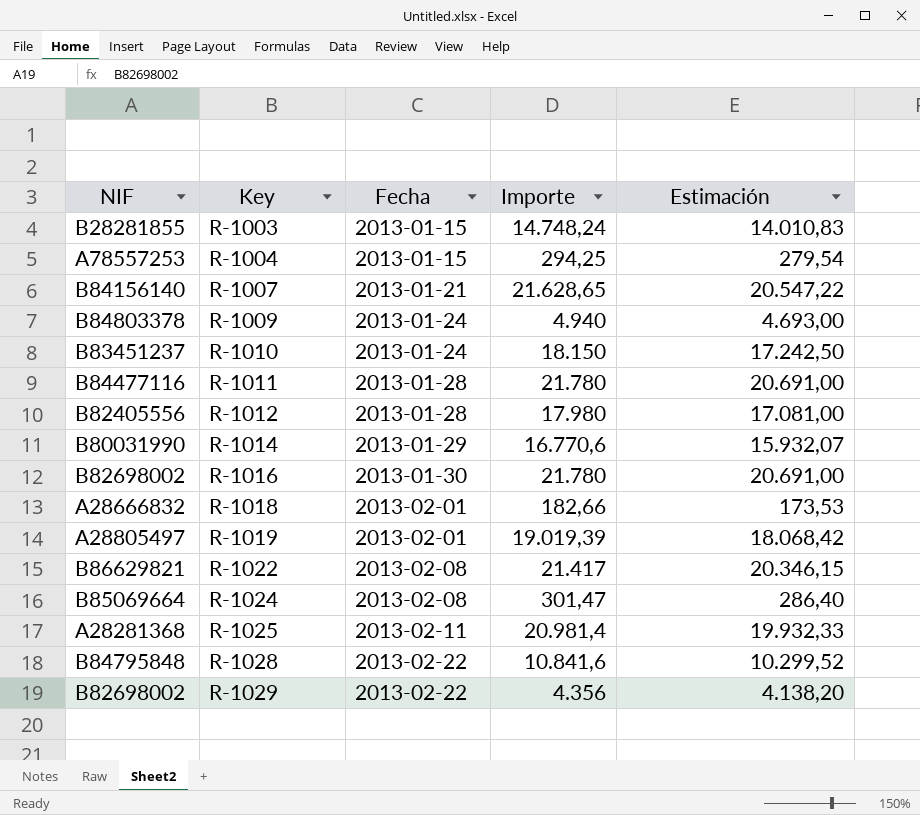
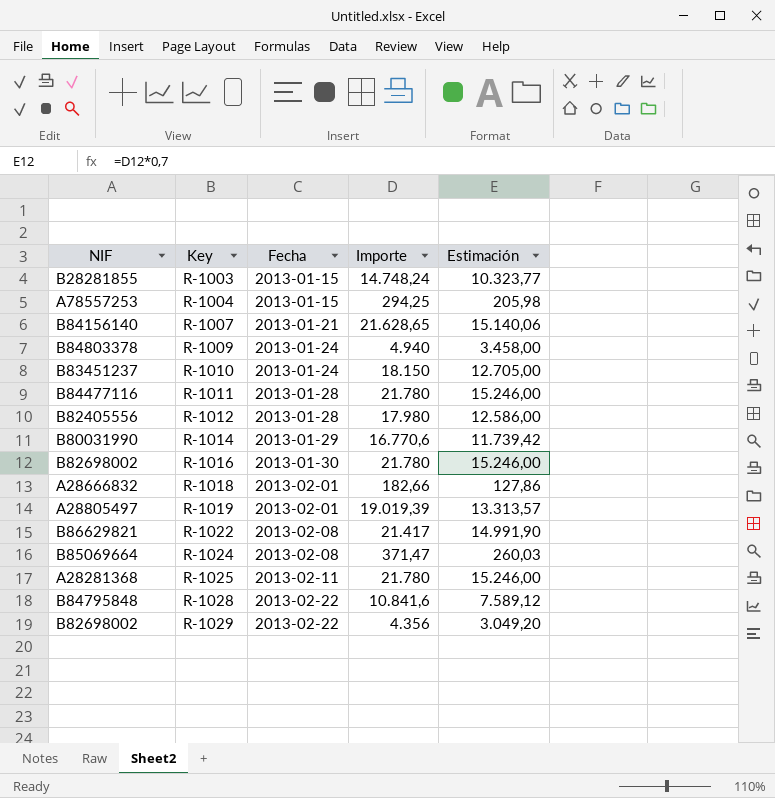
column Estimación | formula: [Importe] * 0,95 -> [Importe] * 0,7
R-1024 | Importe: 301,47 -> 371,47
R-1025 | Importe: 20.981,4 -> 21.780

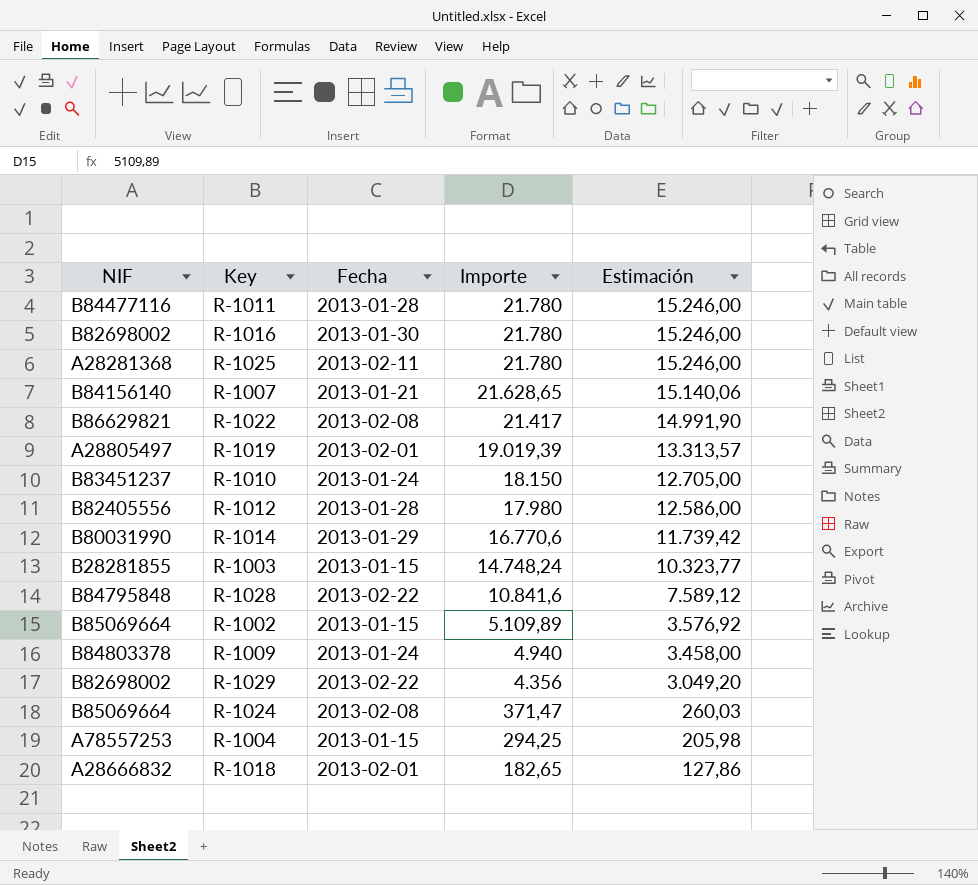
row order: Key ascending -> Importe descending
row R-1002: none -> B85069664 | 2013-01-15 | 5.109,89 | 3.576,92
R-1018 | Importe: 182,66 -> 182,65

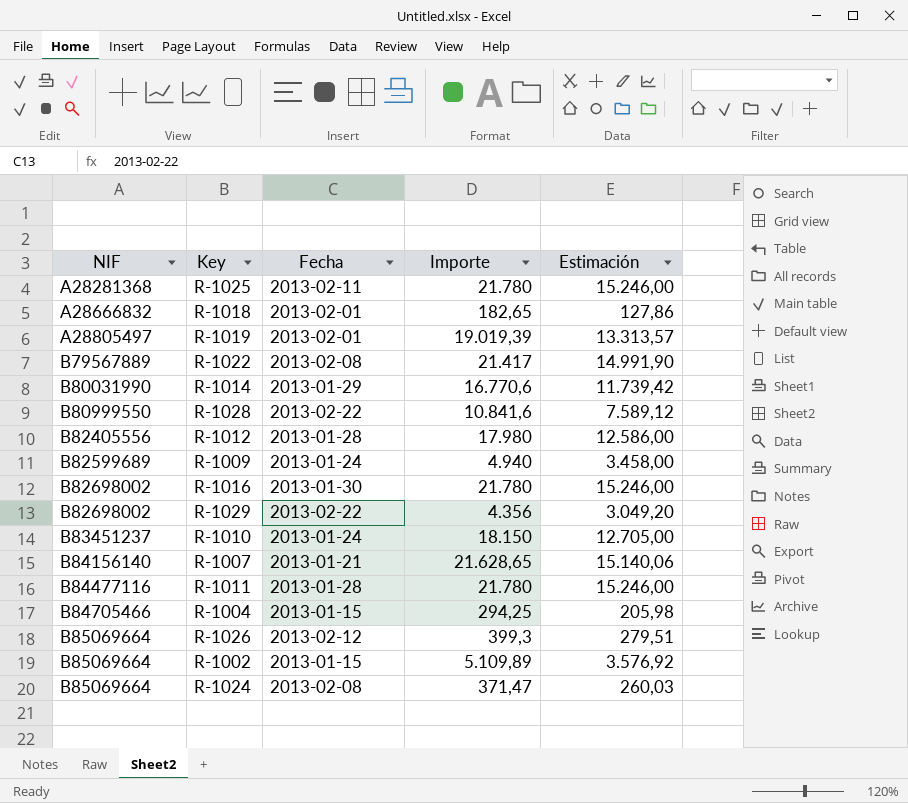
row order: Importe descending -> NIF ascending
row R-1003: B28281855 | 2013-01-15 | 14.748,24 | 10.323,77 -> none
R-1022 | NIF: B86629821 -> B79567889
R-1028 | NIF: B84795848 -> B80999550
R-1009 | NIF: B84803378 -> B82599689
R-1004 | NIF: A78557253 -> B84705466
row R-1026: none -> B85069664 | 2013-02-12 | 399,3 | 279,51

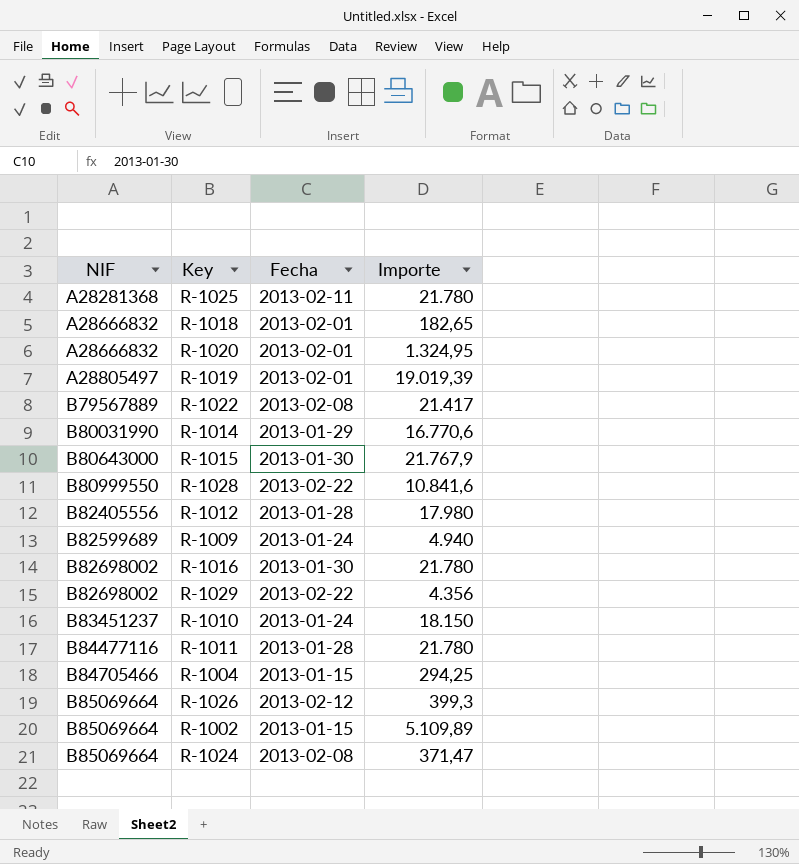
column Estimación | formula: [Importe] * 0,7 -> none
row R-1007: B84156140 | 2013-01-21 | 21.628,65 | 15.140,06 -> none
row R-1020: none -> A28666832 | 2013-02-01 | 1.324,95
row R-1015: none -> B80643000 | 2013-01-30 | 21.767,9

